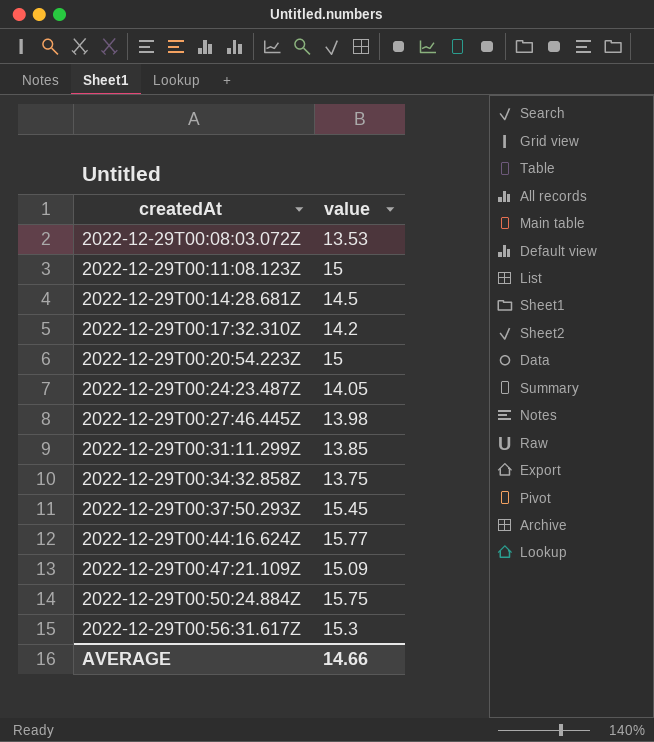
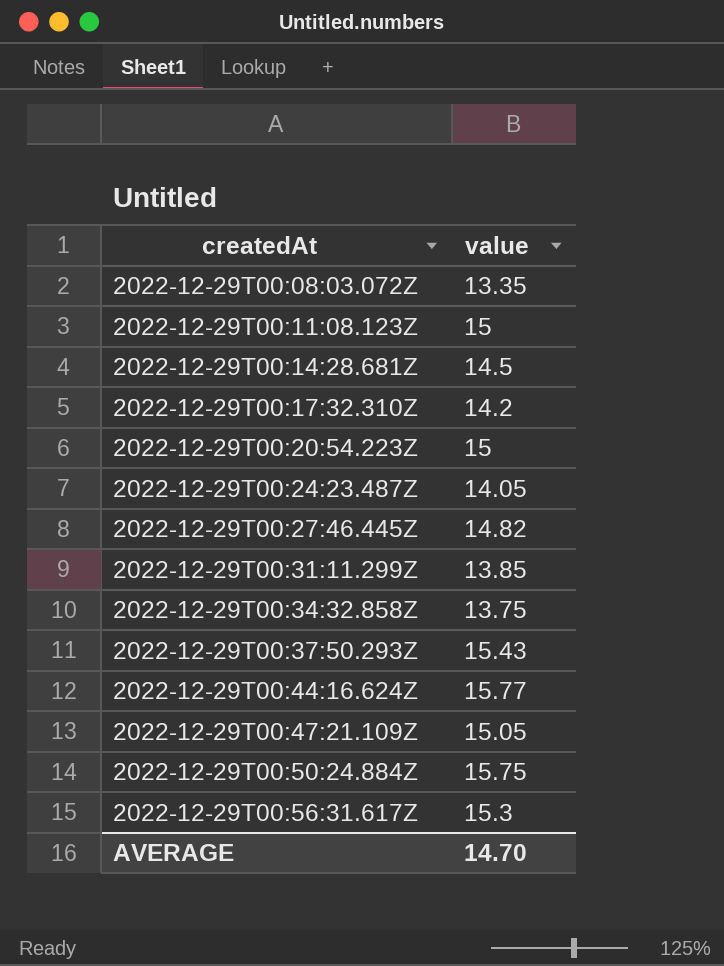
2022-12-29T00:08:03.072Z | value: 13.53 -> 13.35
2022-12-29T00:27:46.445Z | value: 13.98 -> 14.82
2022-12-29T00:37:50.293Z | value: 15.45 -> 15.43
2022-12-29T00:47:21.109Z | value: 15.09 -> 15.05
AVERAGE | value: 14.66 -> 14.70

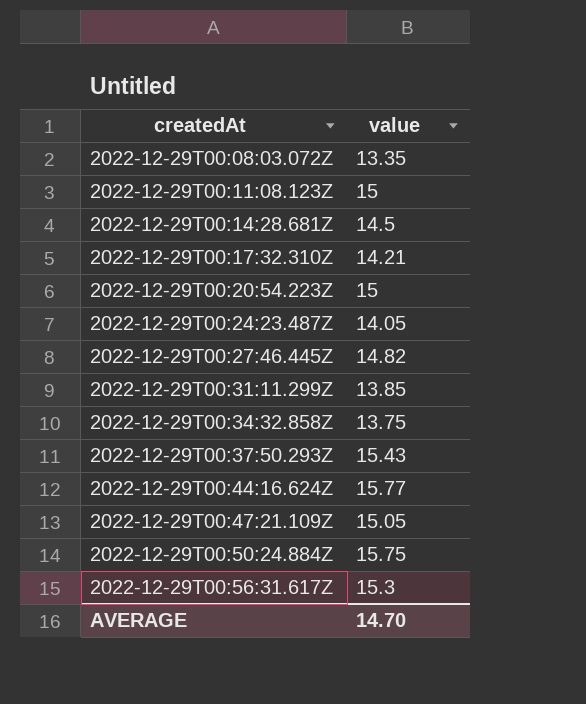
2022-12-29T00:17:32.310Z | value: 14.2 -> 14.21

